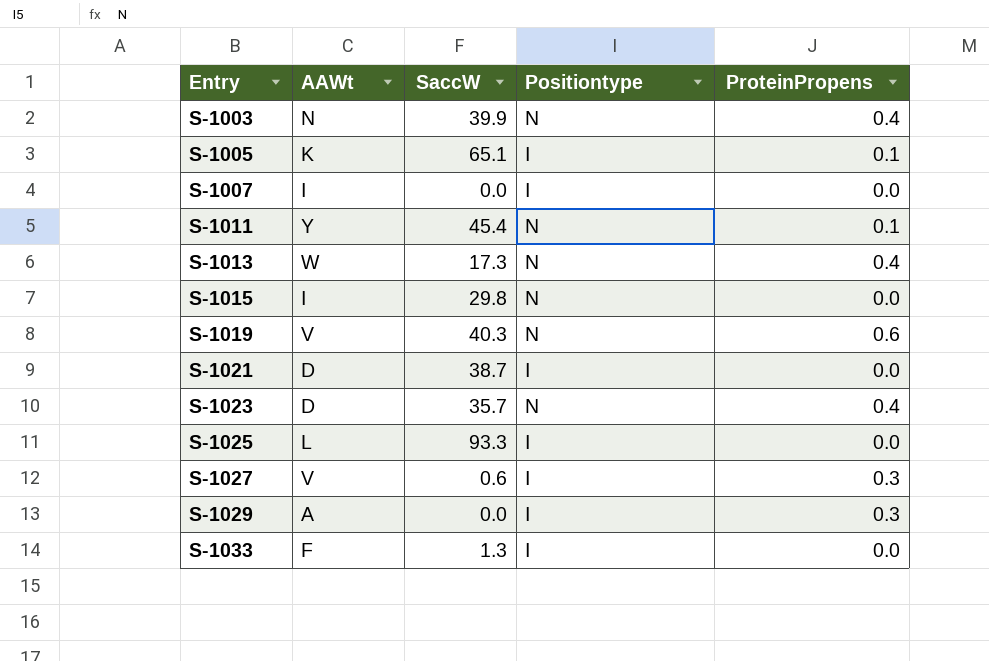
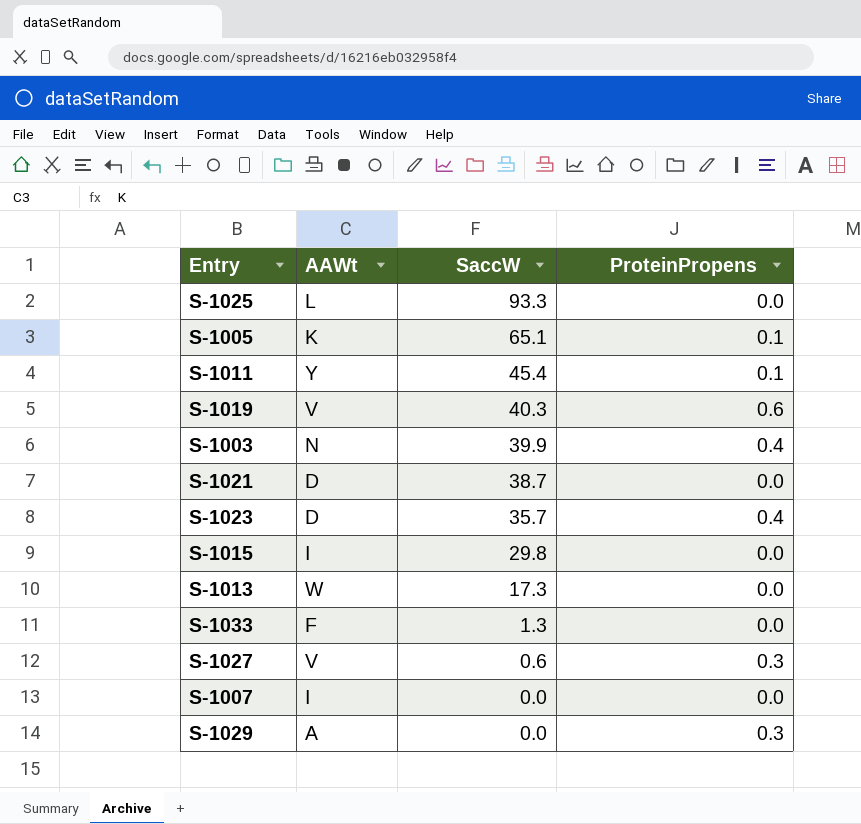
row order: Entry ascending -> SaccW descending
column Positiontype | position: 4 -> none
S-1013 | ProteinPropens: 0.4 -> 0.0

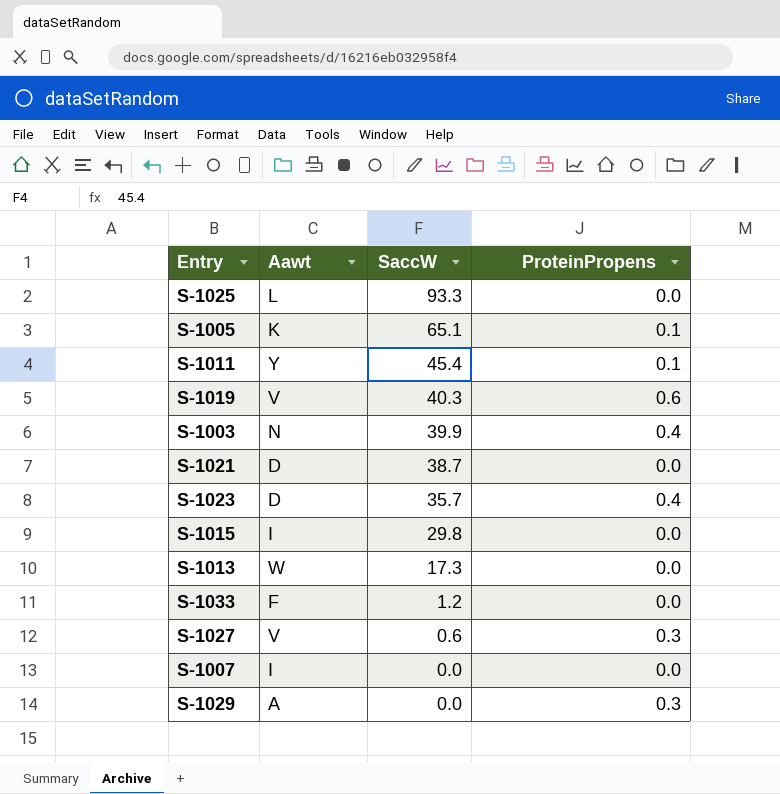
column name: AAWt -> Aawt
S-1033 | SaccW: 1.3 -> 1.2

